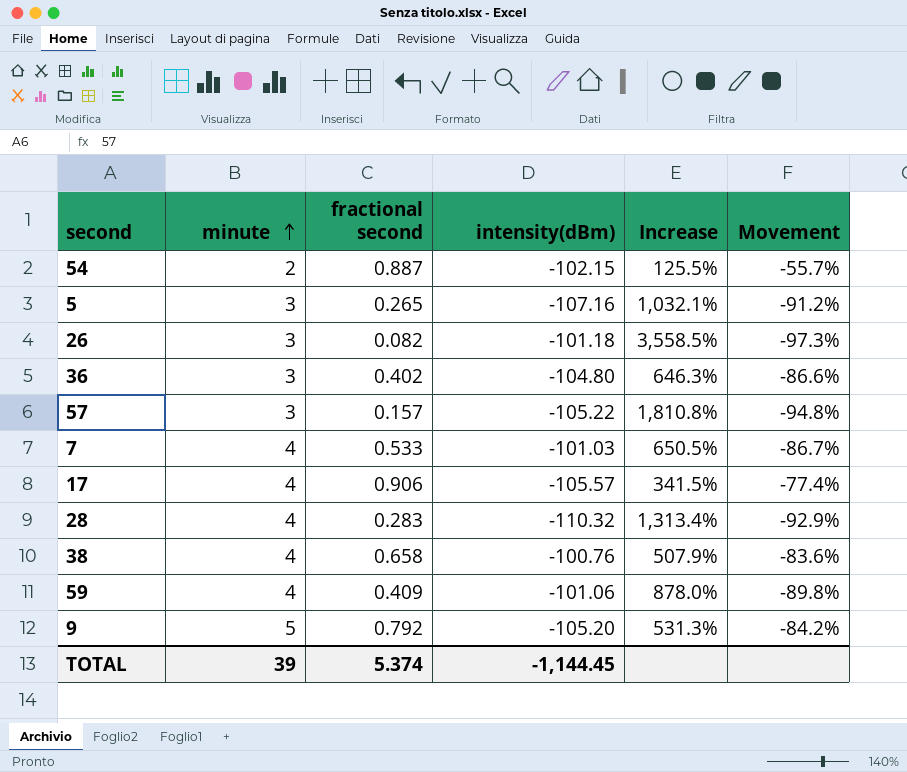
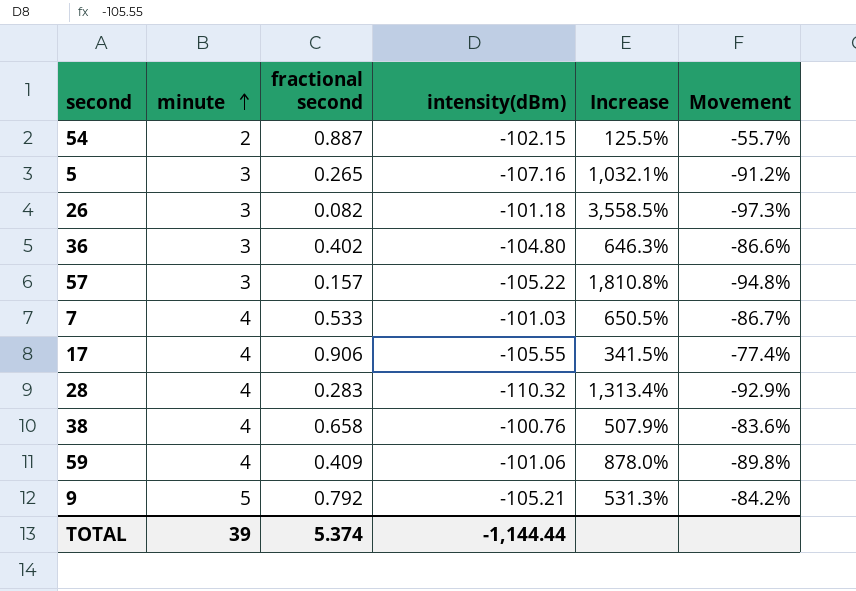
17 | intensity(dBm): -105.57 -> -105.55
9 | intensity(dBm): -105.20 -> -105.21
TOTAL | intensity(dBm): -1,144.45 -> -1,144.44

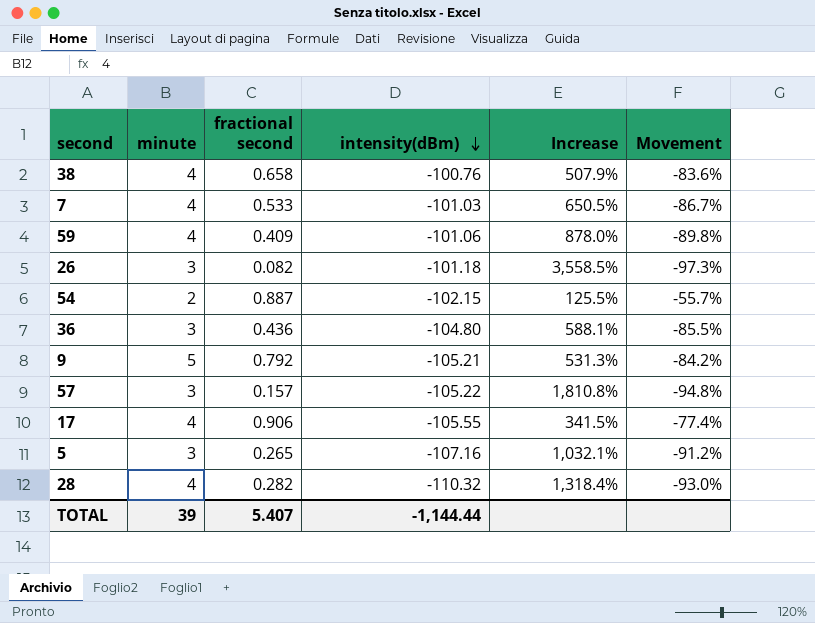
row order: minute ascending -> intensity(dBm) descending
36 | fractional second: 0.402 -> 0.436
36 | Increase: 646.3% -> 588.1%
36 | Movement: -86.6% -> -85.5%
28 | fractional second: 0.283 -> 0.282
28 | Increase: 1,313.4% -> 1,318.4%
28 | Movement: -92.9% -> -93.0%
TOTAL | fractional second: 5.374 -> 5.407

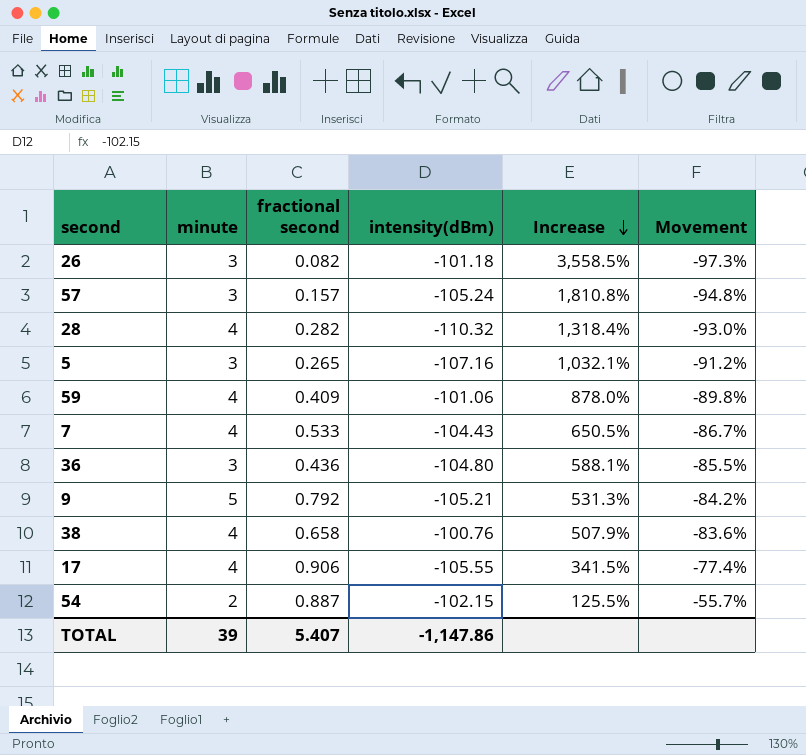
row order: intensity(dBm) descending -> Increase descending
57 | intensity(dBm): -105.22 -> -105.24
7 | intensity(dBm): -101.03 -> -104.43
TOTAL | intensity(dBm): -1,144.44 -> -1,147.86

